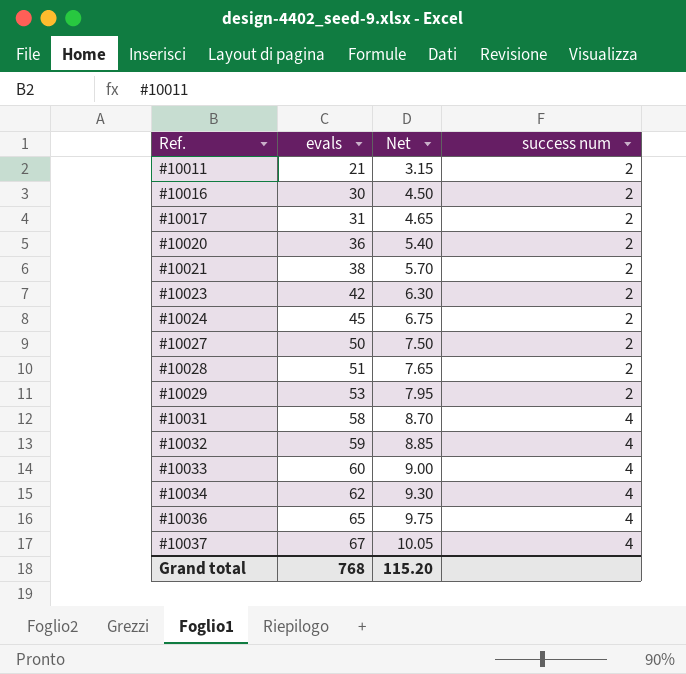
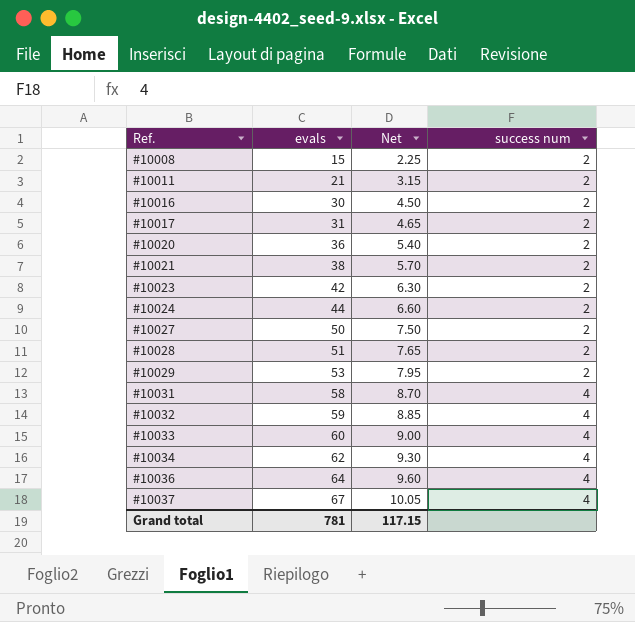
row #10008: none -> 15 | 2.25 | 2
#10024 | evals: 45 -> 44
#10024 | Net: 6.75 -> 6.60
#10036 | evals: 65 -> 64
#10036 | Net: 9.75 -> 9.60
Grand total | evals: 768 -> 781
Grand total | Net: 115.20 -> 117.15

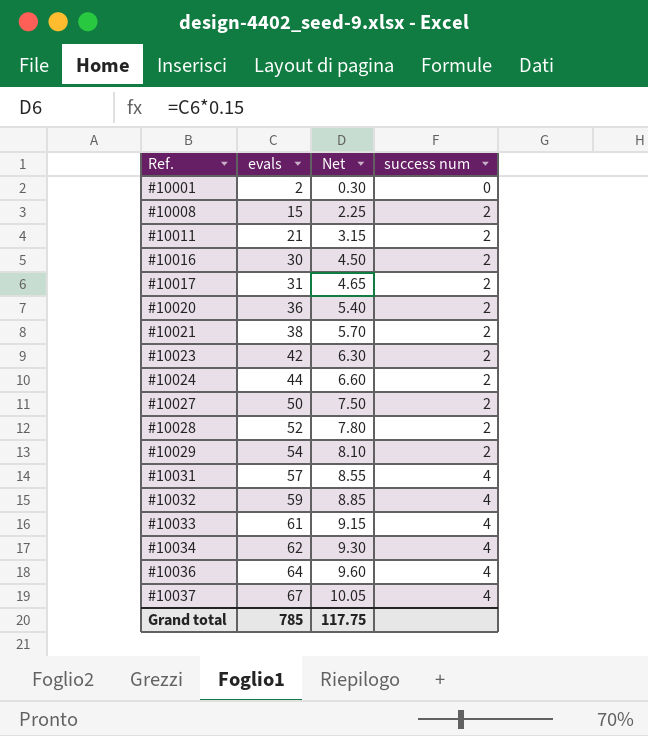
row #10001: none -> 2 | 0.30 | 0
#10028 | evals: 51 -> 52
#10028 | Net: 7.65 -> 7.80
#10029 | evals: 53 -> 54
#10029 | Net: 7.95 -> 8.10
#10031 | evals: 58 -> 57
#10031 | Net: 8.70 -> 8.55
#10033 | evals: 60 -> 61
#10033 | Net: 9.00 -> 9.15
Grand total | evals: 781 -> 785
Grand total | Net: 117.15 -> 117.75

